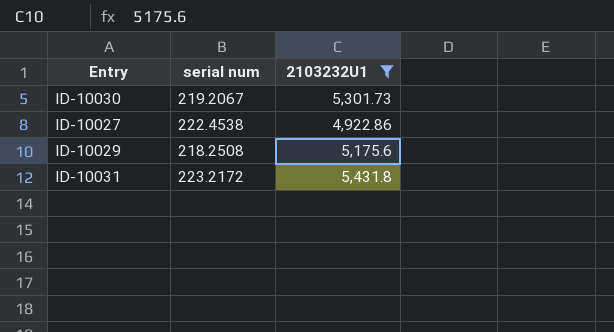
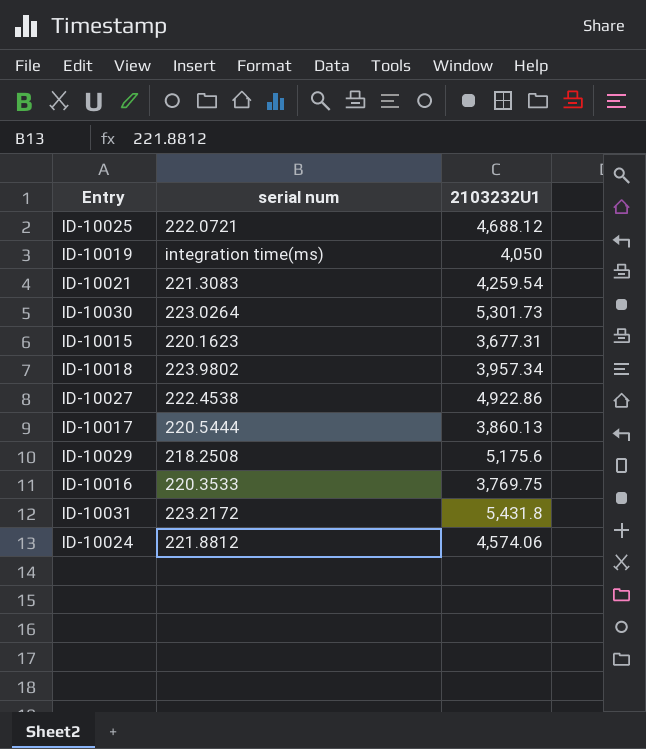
filter: 2103232U1 >= 4,922.86 -> none
ID-10030 | serial num: 219.2067 -> 223.0264

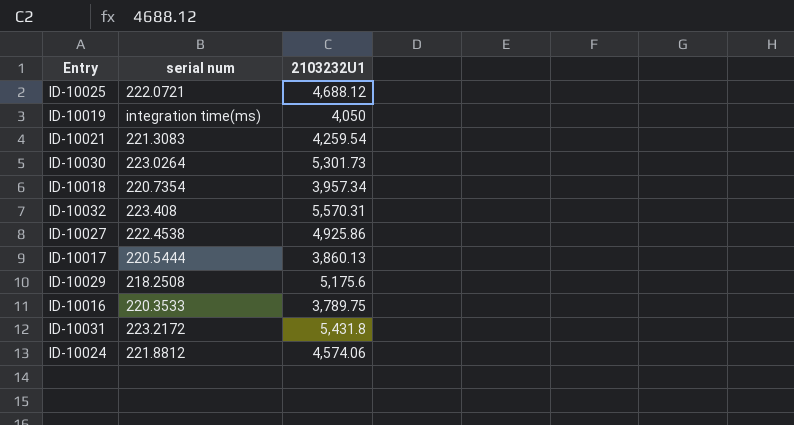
row ID-10015: 220.1623 | 3,677.31 -> none
ID-10018 | serial num: 223.9802 -> 220.7354
row ID-10032: none -> 223.408 | 5,570.31
ID-10027 | 2103232U1: 4,922.86 -> 4,925.86
ID-10016 | 2103232U1: 3,769.75 -> 3,789.75

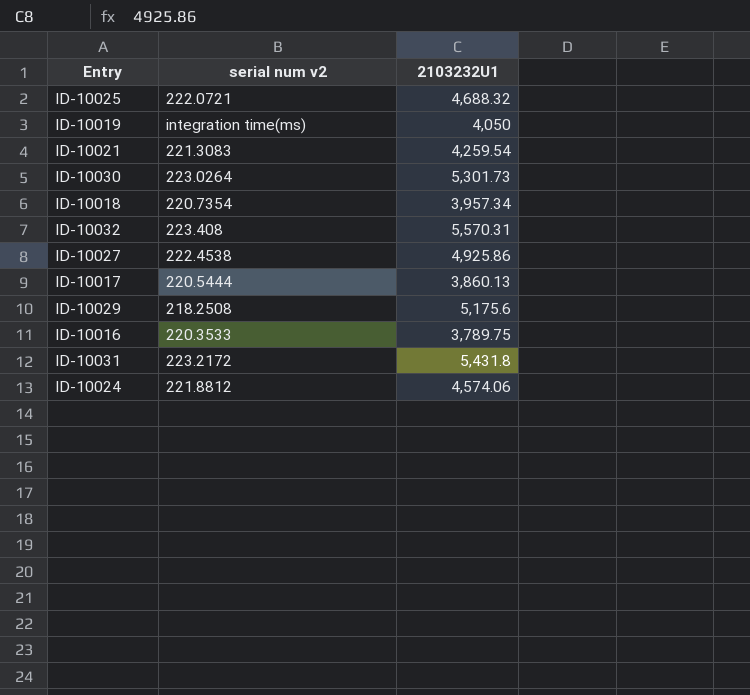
column name: serial num -> serial num v2
ID-10025 | 2103232U1: 4,688.12 -> 4,688.32

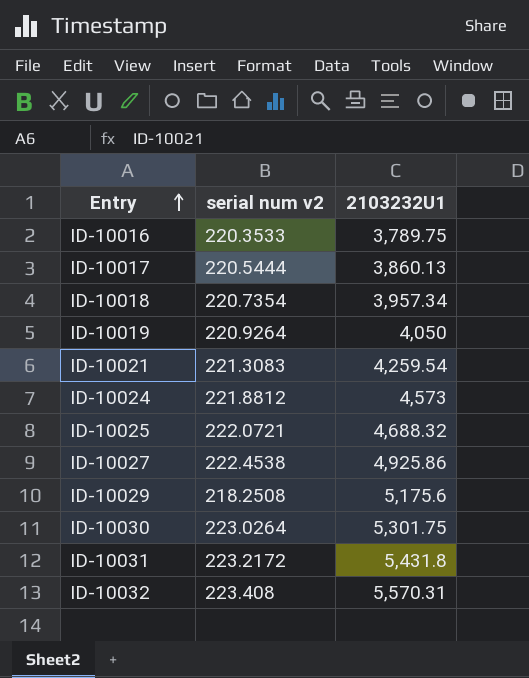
row order: none -> Entry ascending
ID-10019 | serial num v2: integration time(ms) -> 220.9264
ID-10024 | 2103232U1: 4,574.06 -> 4,573
ID-10030 | 2103232U1: 5,301.73 -> 5,301.75

